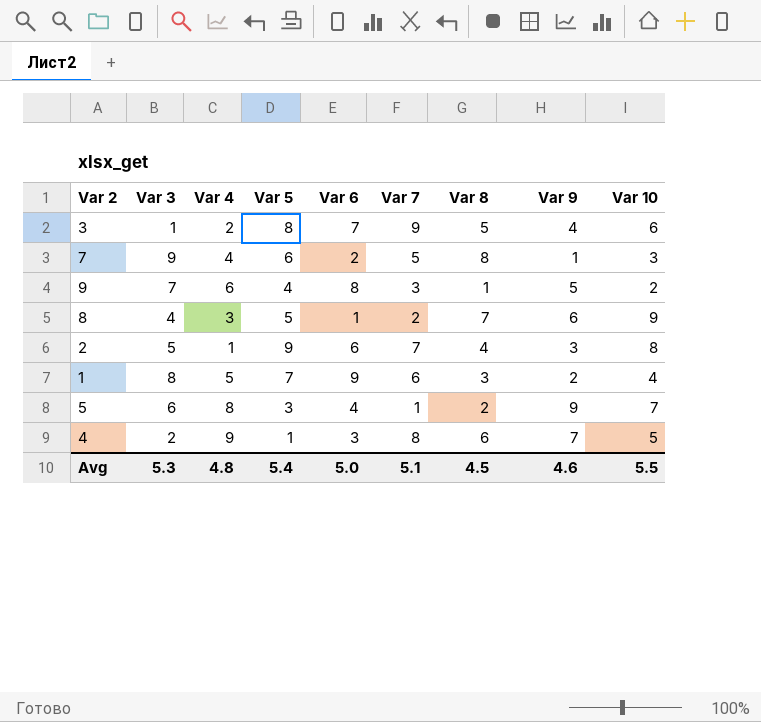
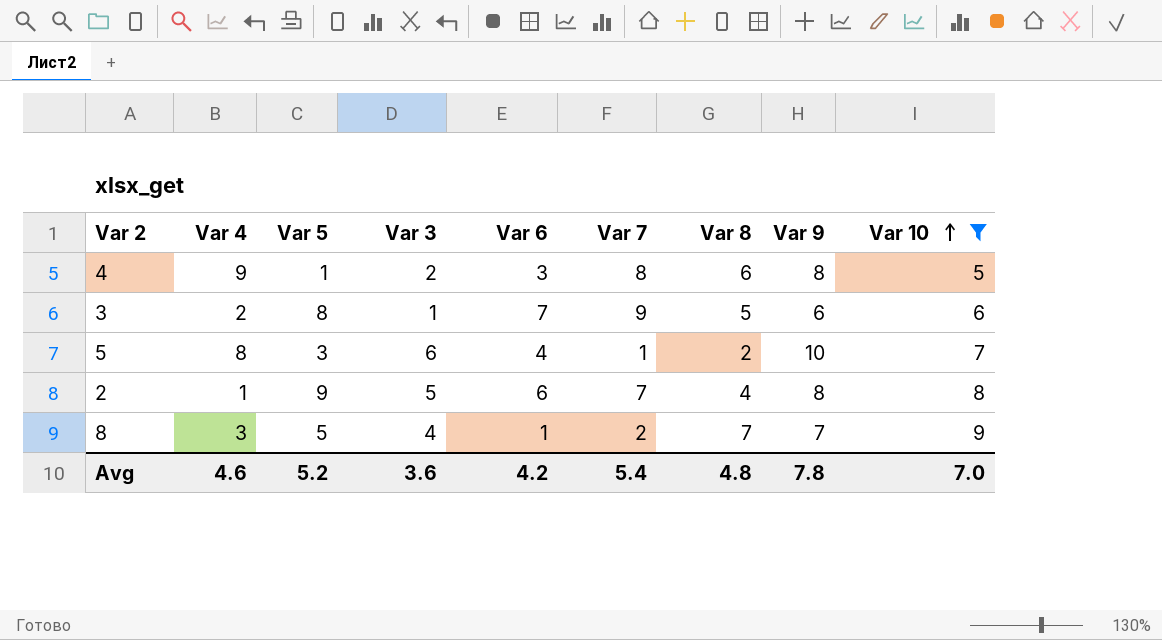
filter: none -> Var 10 >= 5
row order: none -> Var 10 ascending
column Var 3 | position: 2 -> 4
4 | Var 9: 7 -> 8
3 | Var 9: 4 -> 6
5 | Var 9: 9 -> 10
2 | Var 9: 3 -> 8
8 | Var 9: 6 -> 7
Avg | Var 4: 4.8 -> 4.6
Avg | Var 5: 5.4 -> 5.2
Avg | Var 3: 5.3 -> 3.6
Avg | Var 6: 5.0 -> 4.2
Avg | Var 7: 5.1 -> 5.4
Avg | Var 8: 4.5 -> 4.8
Avg | Var 9: 4.6 -> 7.8
Avg | Var 10: 5.5 -> 7.0

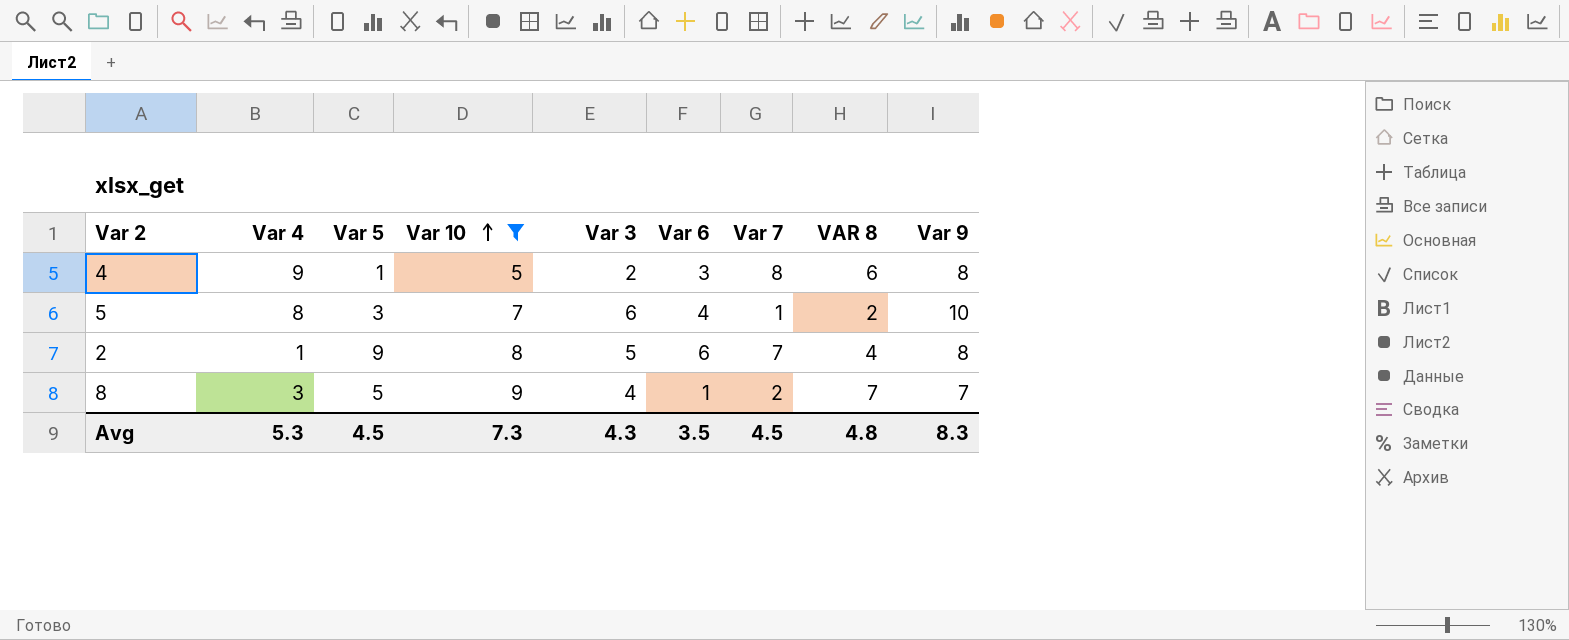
column Var 10 | position: 9 -> 4
column name: Var 8 -> VAR 8
row 3: 2 | 8 | 1 | 7 | 9 | 5 | 6 | 6 -> none
Avg | Var 4: 4.6 -> 5.3
Avg | Var 5: 5.2 -> 4.5
Avg | Var 10: 7.0 -> 7.3
Avg | Var 3: 3.6 -> 4.3
Avg | Var 6: 4.2 -> 3.5
Avg | Var 7: 5.4 -> 4.5
Avg | Var 9: 7.8 -> 8.3

